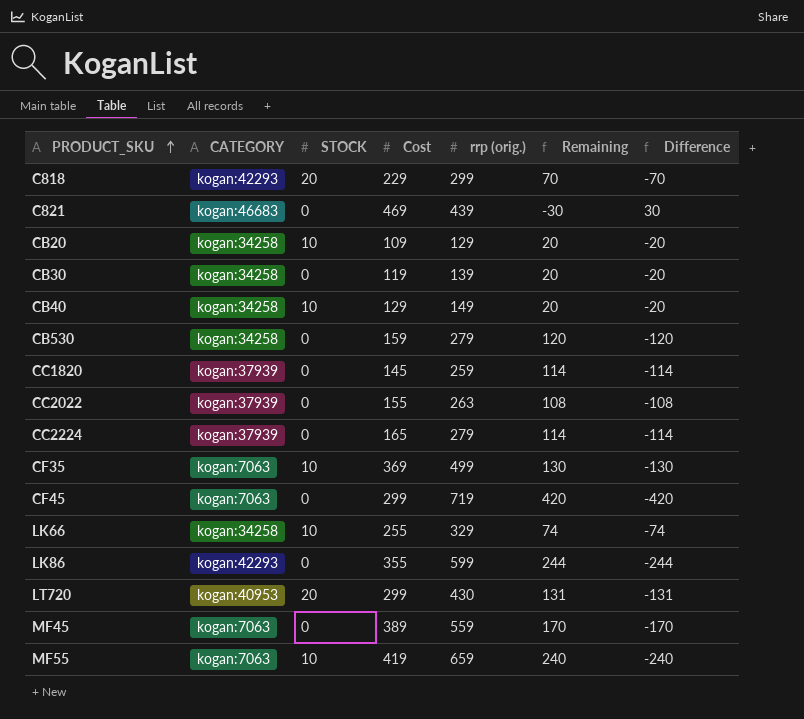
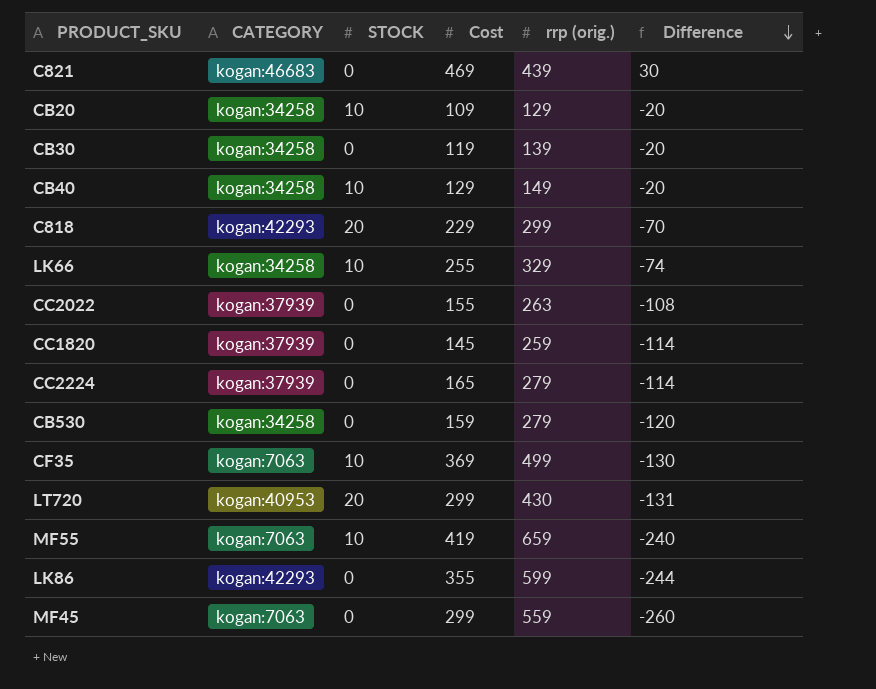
row order: PRODUCT_SKU ascending -> Difference descending
column Remaining | formula: [rrp (orig.)] - [Cost] -> none
row CF45: kogan:7063 | 0 | 299 | 719 | 420 | -420 -> none
MF45 | Cost: 389 -> 299
MF45 | Difference: -170 -> -260

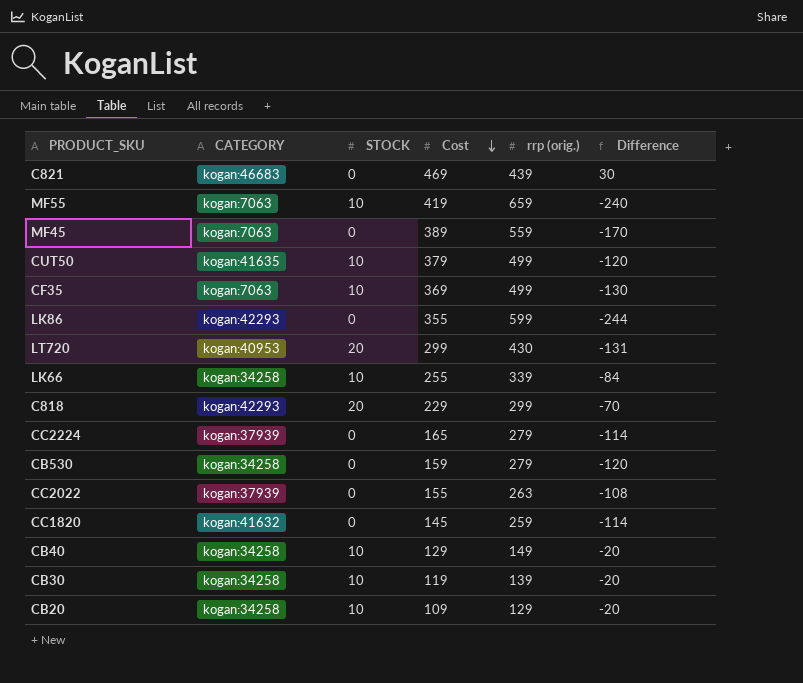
row order: Difference descending -> Cost descending
MF45 | Cost: 299 -> 389
MF45 | Difference: -260 -> -170
row CUT50: none -> kogan:41635 | 10 | 379 | 499 | -120
LK66 | rrp (orig.): 329 -> 339
LK66 | Difference: -74 -> -84
CC1820 | CATEGORY: kogan:37939 -> kogan:41632
CB30 | STOCK: 0 -> 10

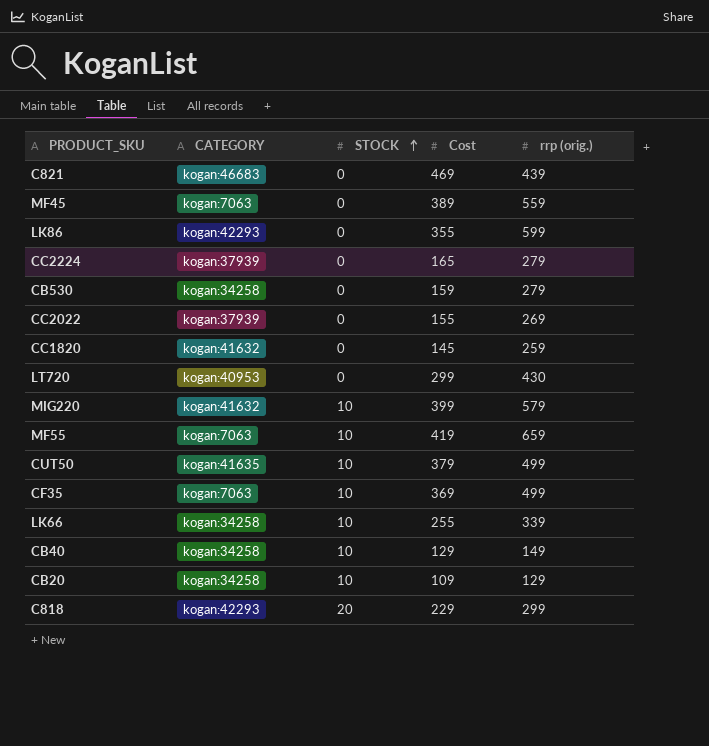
row order: Cost descending -> STOCK ascending
column Difference | formula: [Cost] - [rrp (orig.)] -> none
row CB30: kogan:34258 | 10 | 119 | 139 | -20 -> none
CC2022 | rrp (orig.): 263 -> 269
LT720 | STOCK: 20 -> 0
row MIG220: none -> kogan:41632 | 10 | 399 | 579

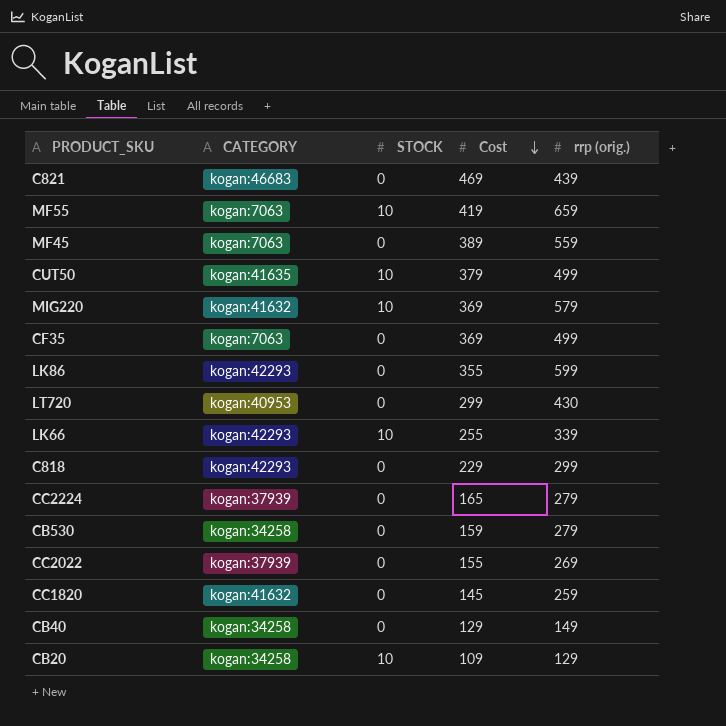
row order: STOCK ascending -> Cost descending
MIG220 | Cost: 399 -> 369
CF35 | STOCK: 10 -> 0
LK66 | CATEGORY: kogan:34258 -> kogan:42293
C818 | STOCK: 20 -> 0
CB40 | STOCK: 10 -> 0

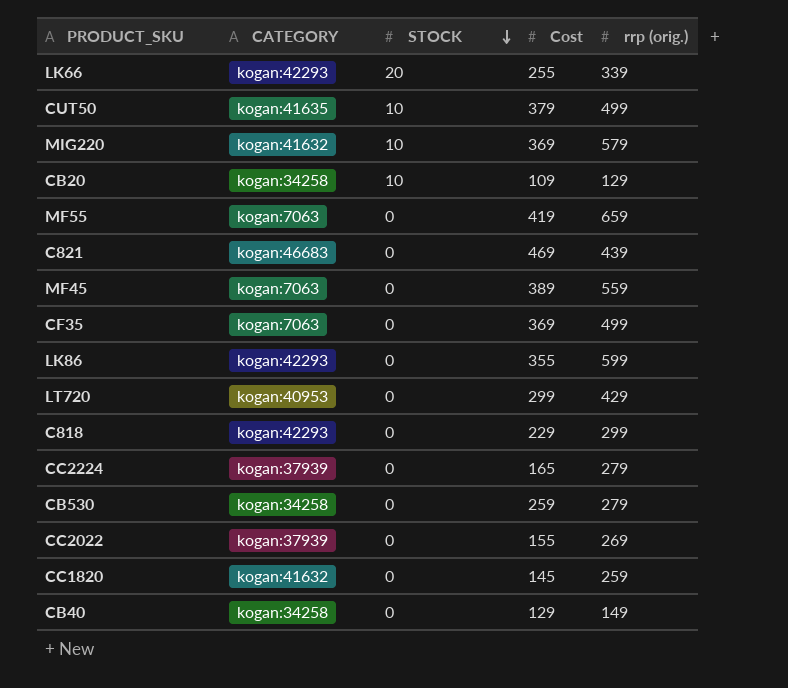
row order: Cost descending -> STOCK descending
LK66 | STOCK: 10 -> 20
MF55 | STOCK: 10 -> 0
LT720 | rrp (orig.): 430 -> 429
CB530 | Cost: 159 -> 259

